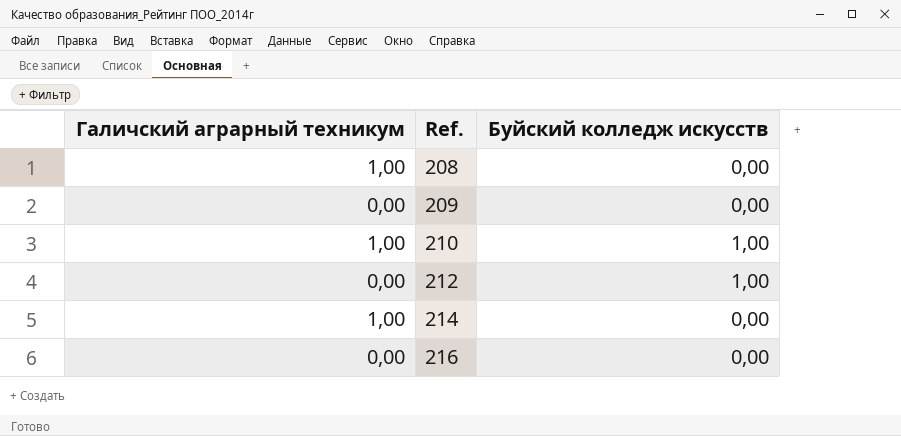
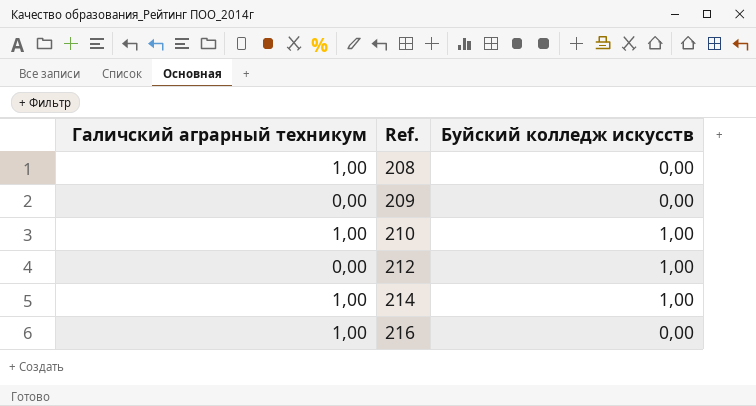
214 | Буйский колледж искусств: 0,00 -> 1,00
216 | Галичский аграрный техникум: 0,00 -> 1,00

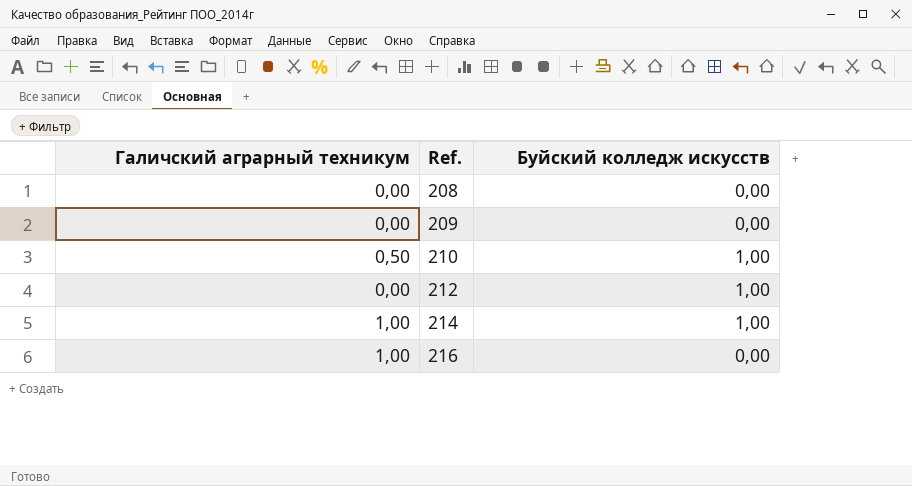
208 | Галичский аграрный техникум: 1,00 -> 0,00
210 | Галичский аграрный техникум: 1,00 -> 0,50

